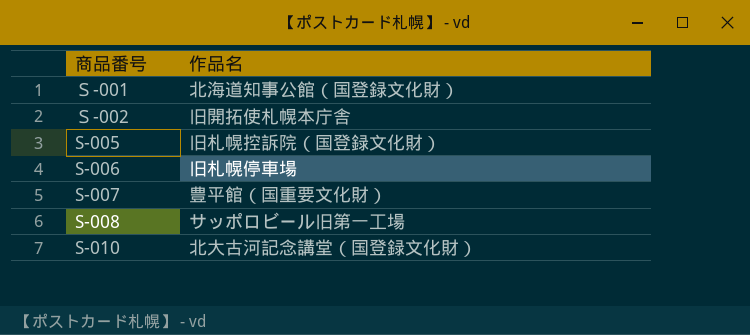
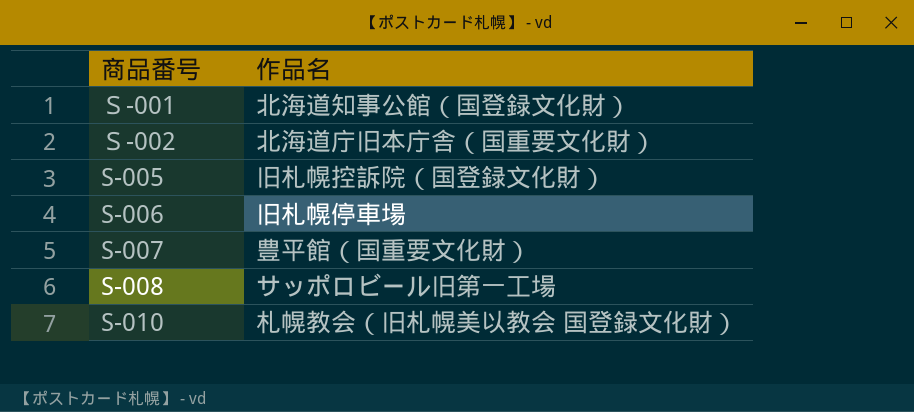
Ｓ-002 | 作品名: 旧開拓使札幌本庁舎 -> 北海道庁旧本庁舎（国重要文化財）
S-010 | 作品名: 北大古河記念講堂（国登録文化財） -> 札幌教会（旧札幌美以教会 国登録文化財）

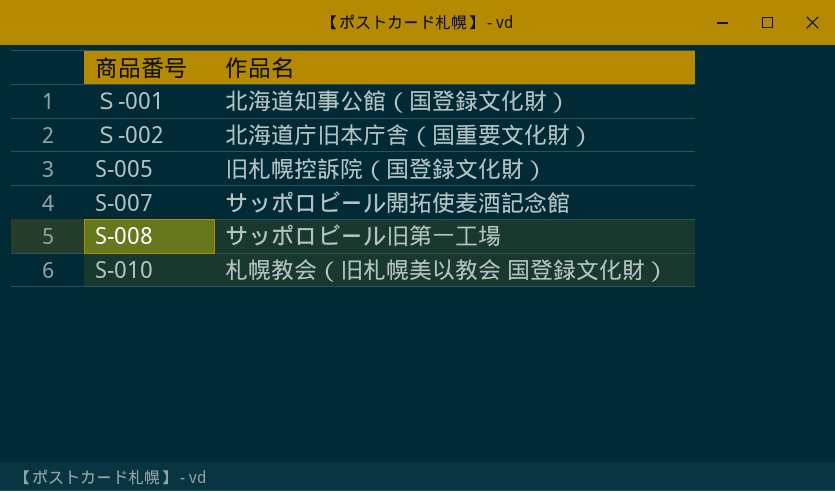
row S-006: 旧札幌停車場 -> none
S-007 | 作品名: 豊平館（国重要文化財） -> サッポロビール開拓使麦酒記念館

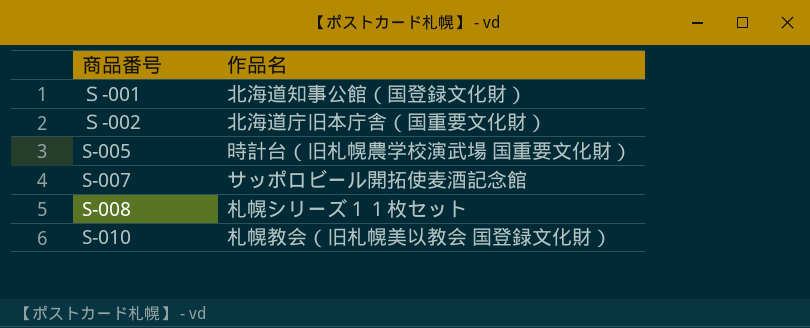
S-005 | 作品名: 旧札幌控訴院（国登録文化財） -> 時計台（旧札幌農学校演武場 国重要文化財）
S-008 | 作品名: サッポロビール旧第一工場 -> 札幌シリーズ１１枚セット

